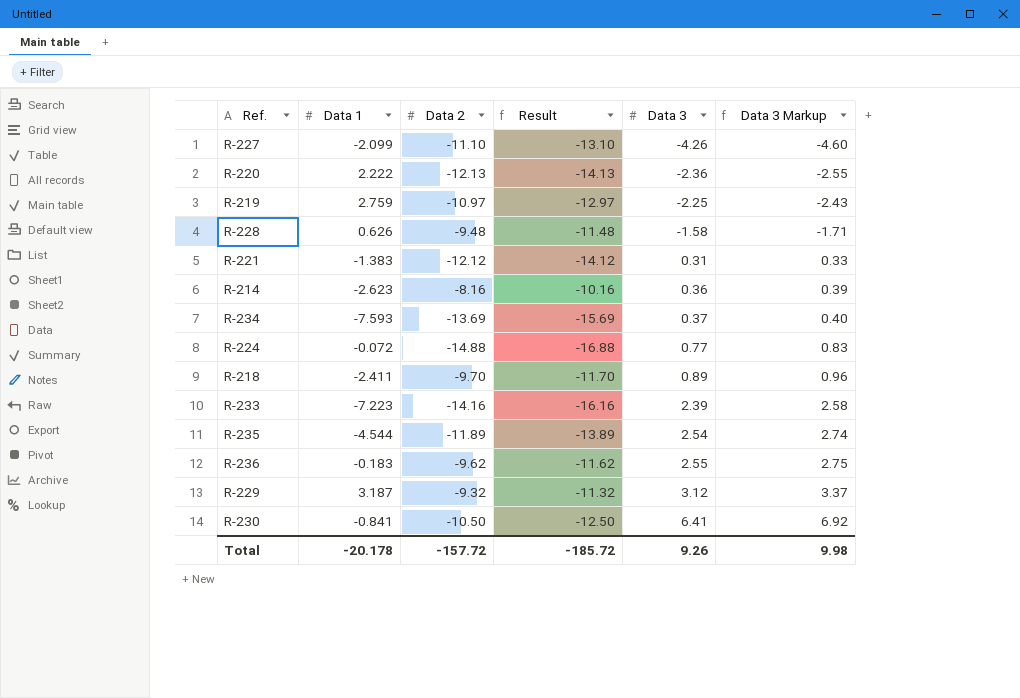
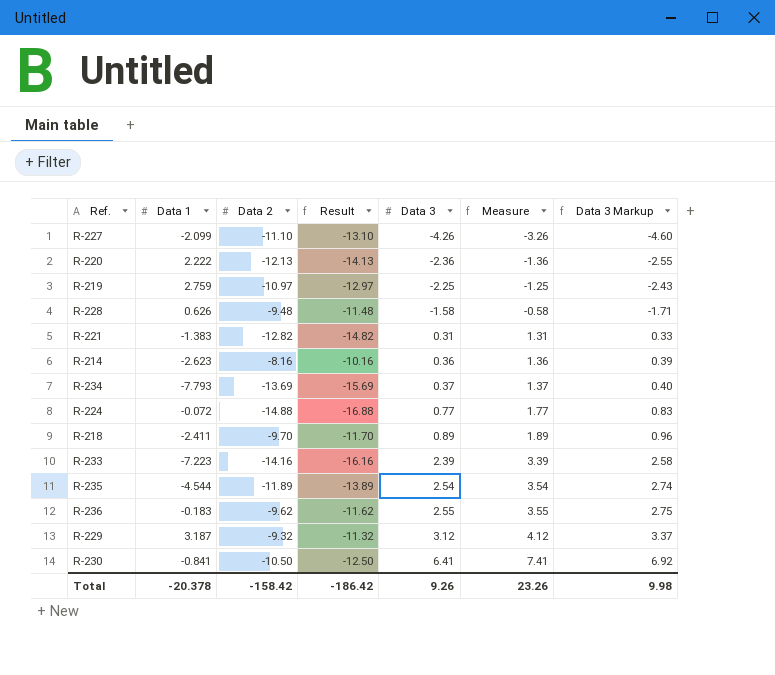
column Measure | formula: none -> [Data 3] + 1
R-221 | Data 2: -12.12 -> -12.82
R-221 | Result: -14.12 -> -14.82
R-234 | Data 1: -7.593 -> -7.793
Total | Data 1: -20.178 -> -20.378
Total | Data 2: -157.72 -> -158.42
Total | Result: -185.72 -> -186.42

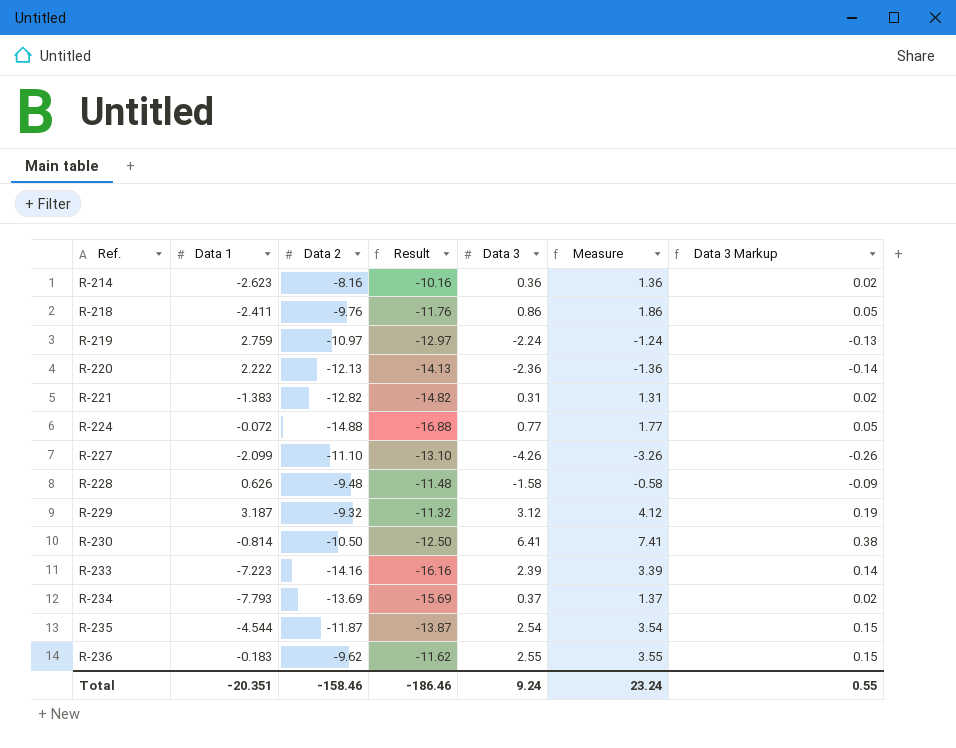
row order: Data 3 ascending -> Ref. ascending
column Data 3 Markup | formula: [Data 3] * 1.08 -> [Data 3] * 0.06
R-218 | Data 2: -9.70 -> -9.76
R-218 | Result: -11.70 -> -11.76
R-218 | Data 3: 0.89 -> 0.86
R-218 | Measure: 1.89 -> 1.86
R-219 | Data 3: -2.25 -> -2.24
R-219 | Measure: -1.25 -> -1.24
R-230 | Data 1: -0.841 -> -0.814
R-235 | Data 2: -11.89 -> -11.87
R-235 | Result: -13.89 -> -13.87
Total | Data 1: -20.378 -> -20.351
Total | Data 2: -158.42 -> -158.46
Total | Result: -186.42 -> -186.46
Total | Data 3: 9.26 -> 9.24
Total | Measure: 23.26 -> 23.24
Total | Data 3 Markup: 9.98 -> 0.55

